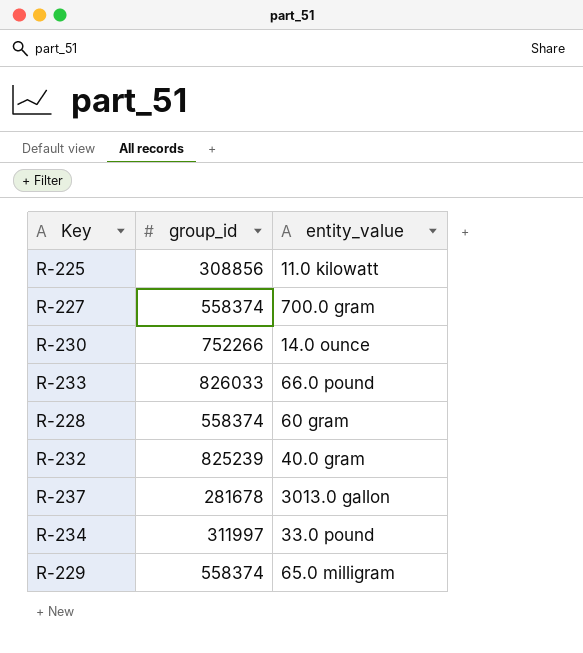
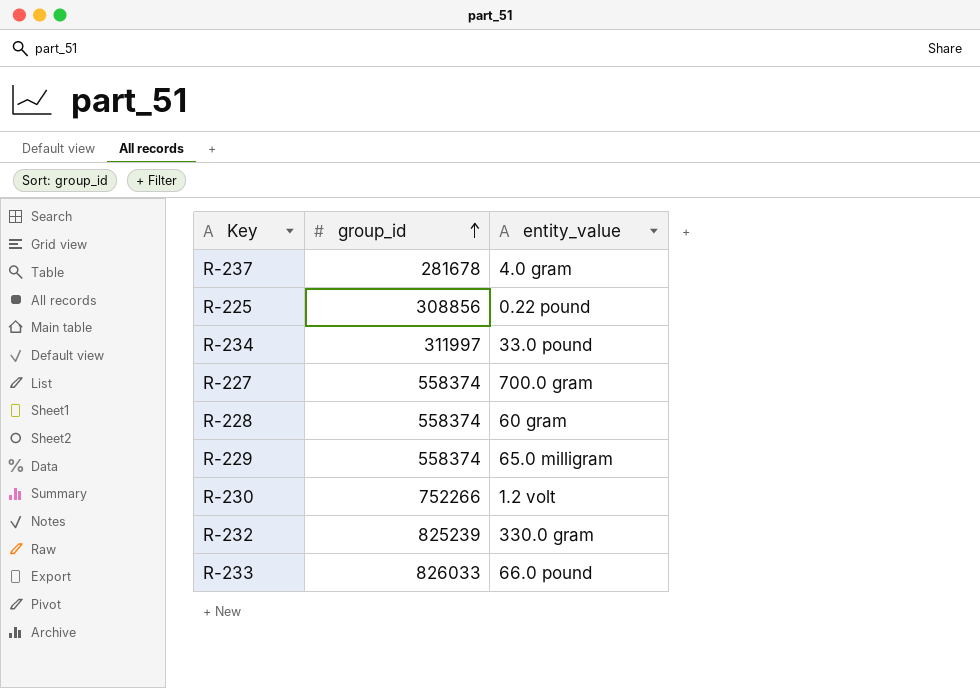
row order: none -> group_id ascending
R-237 | entity_value: 3013.0 gallon -> 4.0 gram
R-225 | entity_value: 11.0 kilowatt -> 0.22 pound
R-230 | entity_value: 14.0 ounce -> 1.2 volt
R-232 | entity_value: 40.0 gram -> 330.0 gram

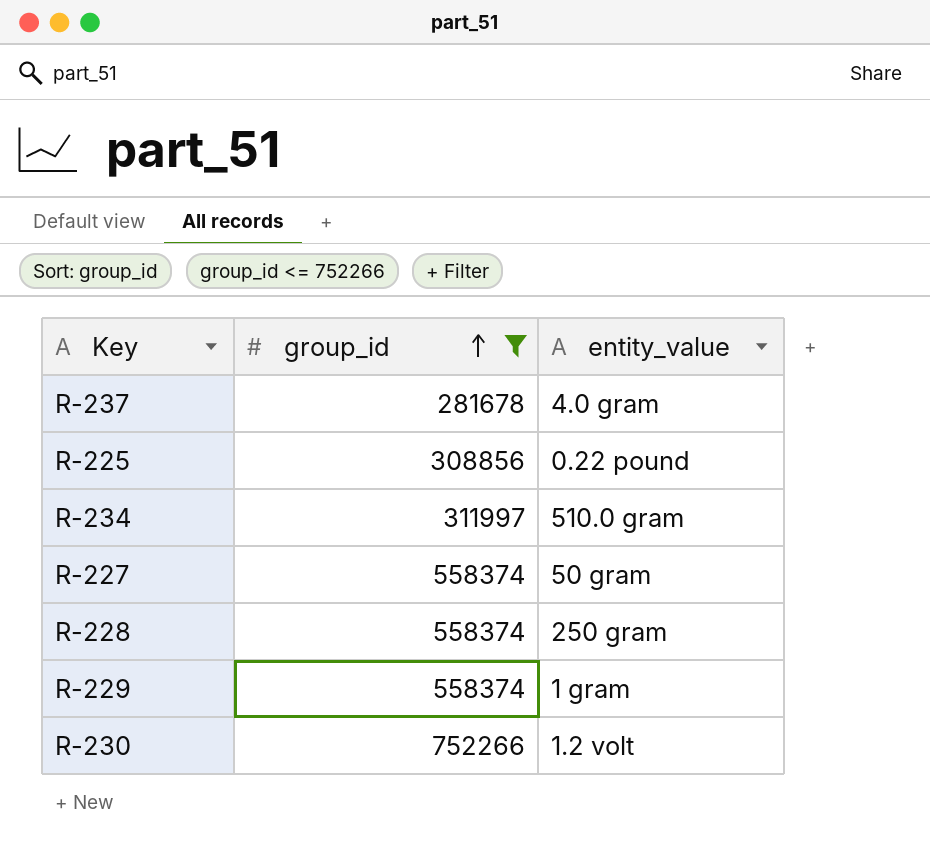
filter: none -> group_id <= 752266
R-234 | entity_value: 33.0 pound -> 510.0 gram
R-227 | entity_value: 700.0 gram -> 50 gram
R-228 | entity_value: 60 gram -> 250 gram
R-229 | entity_value: 65.0 milligram -> 1 gram

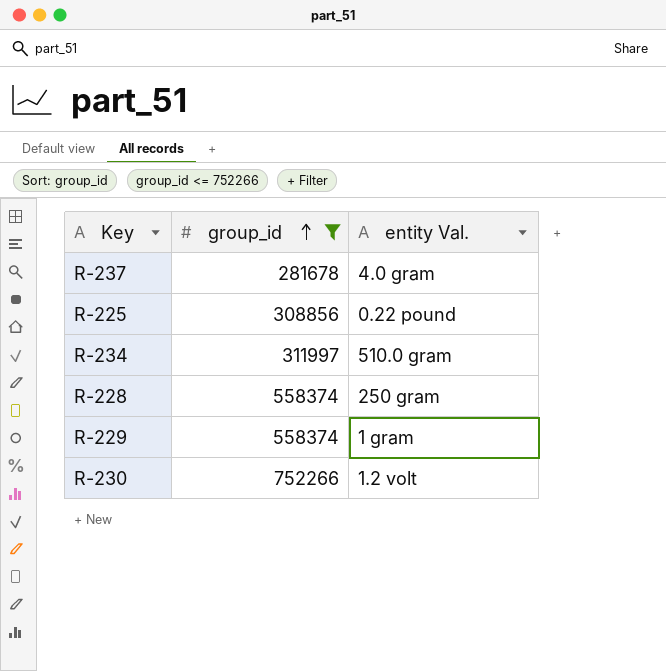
column name: entity_value -> entity Val.
row R-227: 558374 | 50 gram -> none

